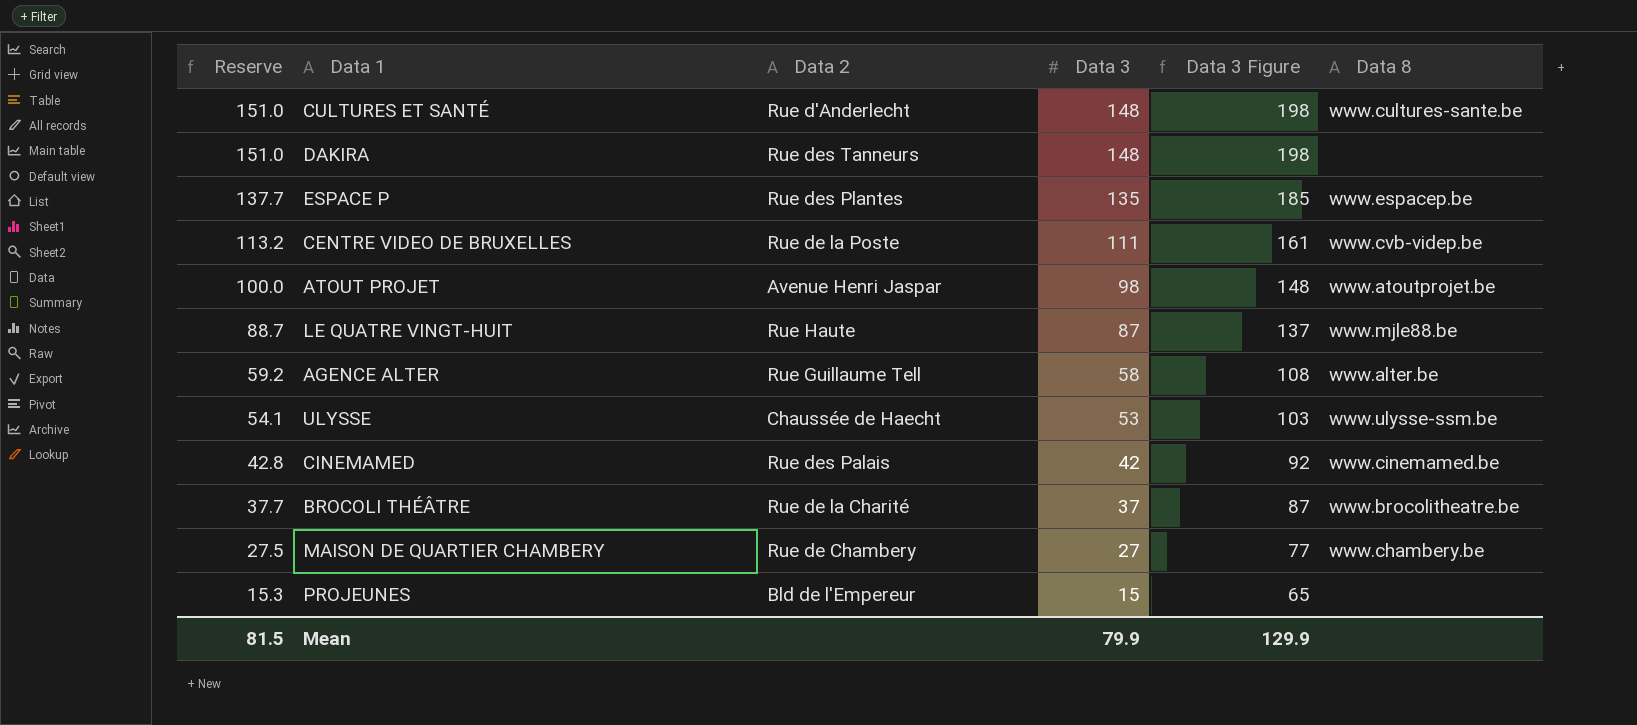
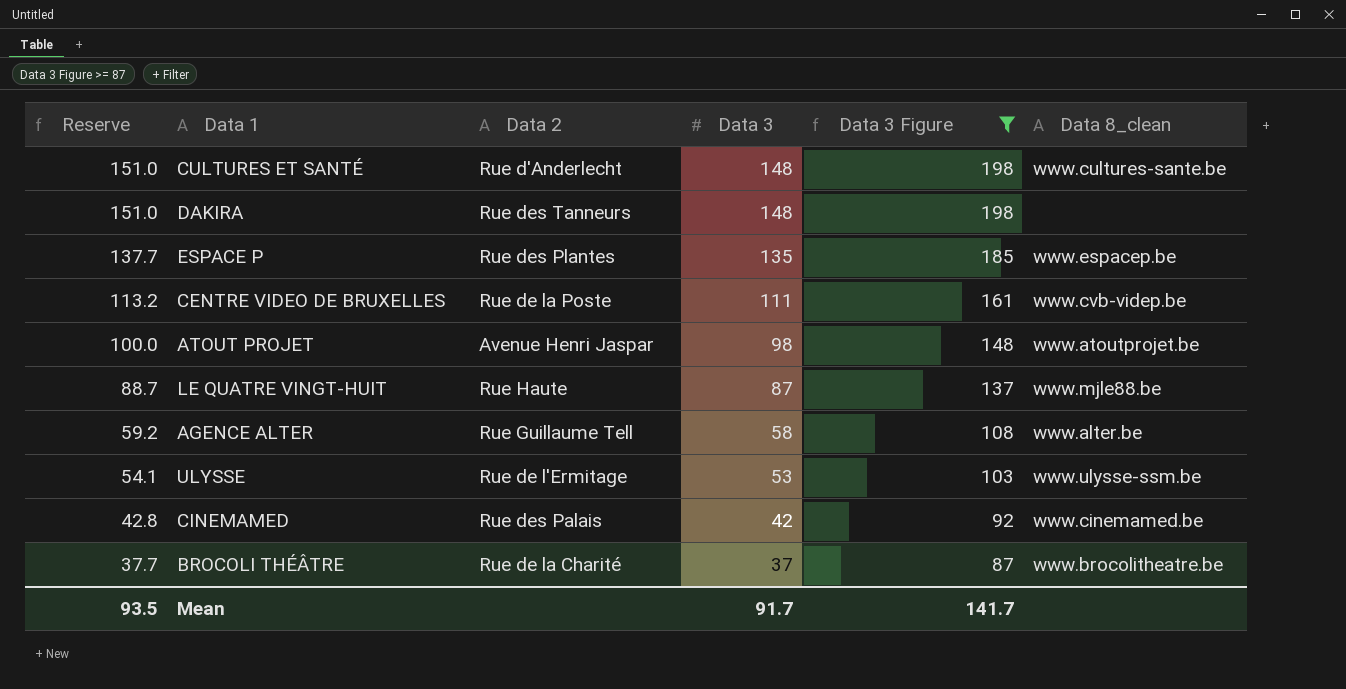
filter: none -> Data 3 Figure >= 87
column name: Data 8 -> Data 8_clean
ULYSSE | Data 2: Chaussée de Haecht -> Rue de l'Ermitage
Mean | Reserve: 81.5 -> 93.5
Mean | Data 3: 79.9 -> 91.7
Mean | Data 3 Figure: 129.9 -> 141.7

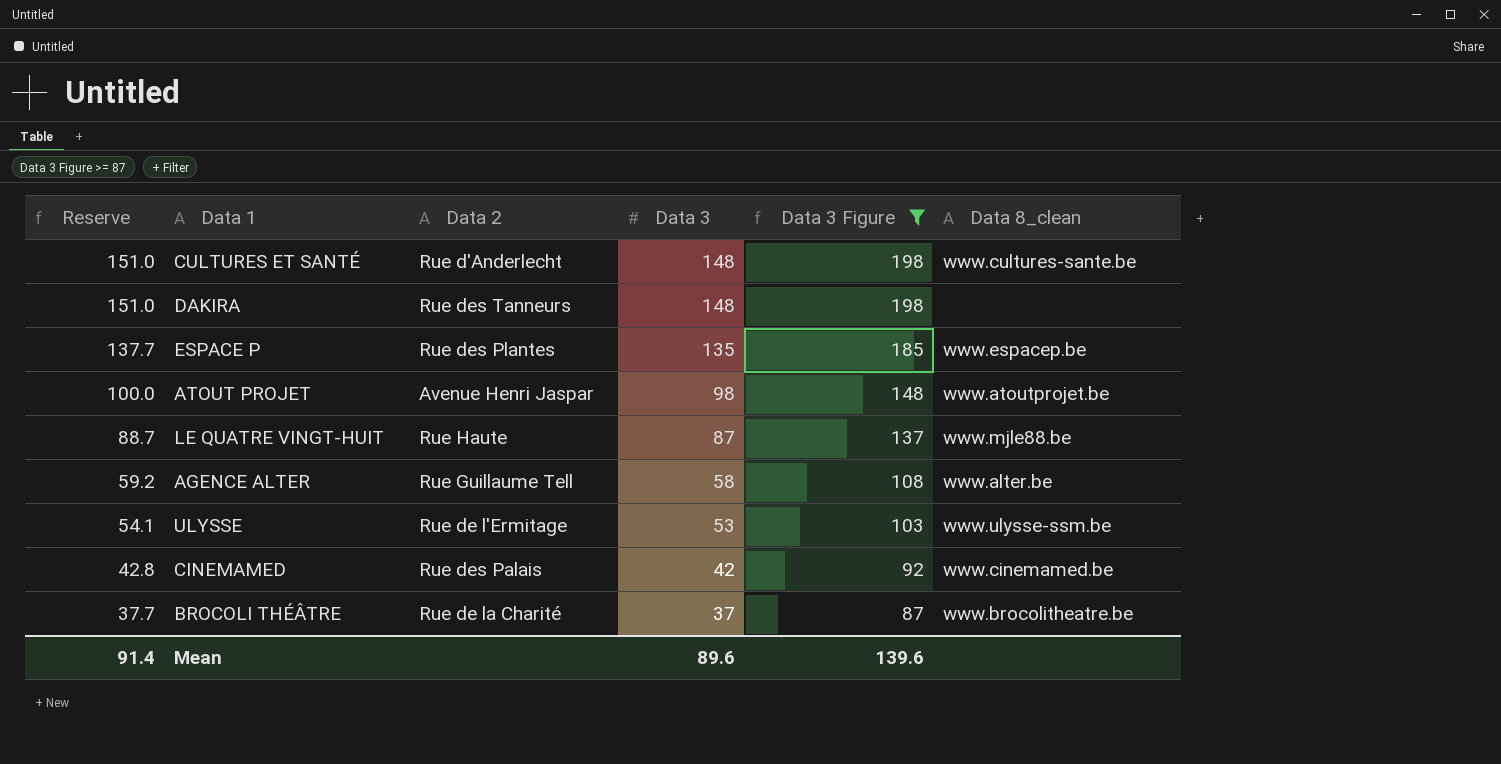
row CENTRE VIDEO DE BRUXELLES: 113.2 | Rue de la Poste | 111 | 161 | www.cvb-videp.be -> none
Mean | Reserve: 93.5 -> 91.4
Mean | Data 3: 91.7 -> 89.6
Mean | Data 3 Figure: 141.7 -> 139.6

